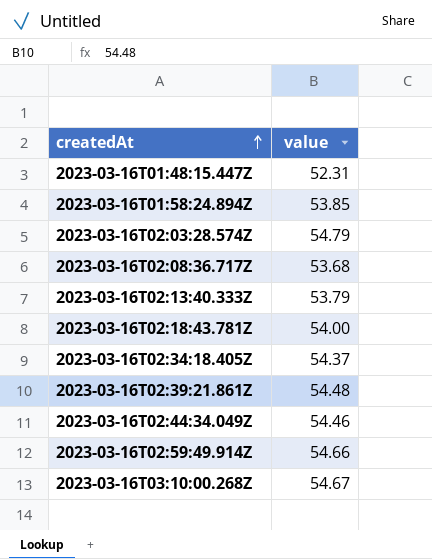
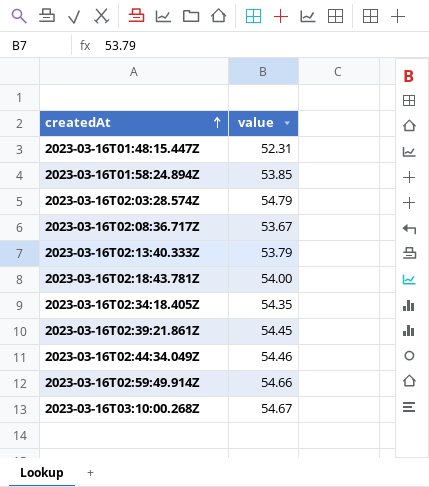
2023-03-16T02:08:36.717Z | value: 53.68 -> 53.67
2023-03-16T02:34:18.405Z | value: 54.37 -> 54.35
2023-03-16T02:39:21.861Z | value: 54.48 -> 54.45

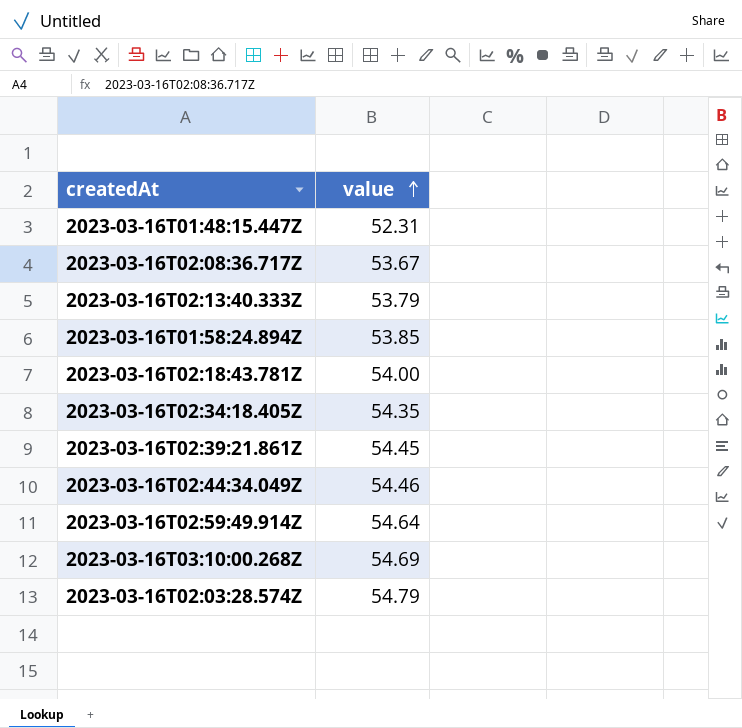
row order: createdAt ascending -> value ascending
2023-03-16T02:59:49.914Z | value: 54.66 -> 54.64
2023-03-16T03:10:00.268Z | value: 54.67 -> 54.69

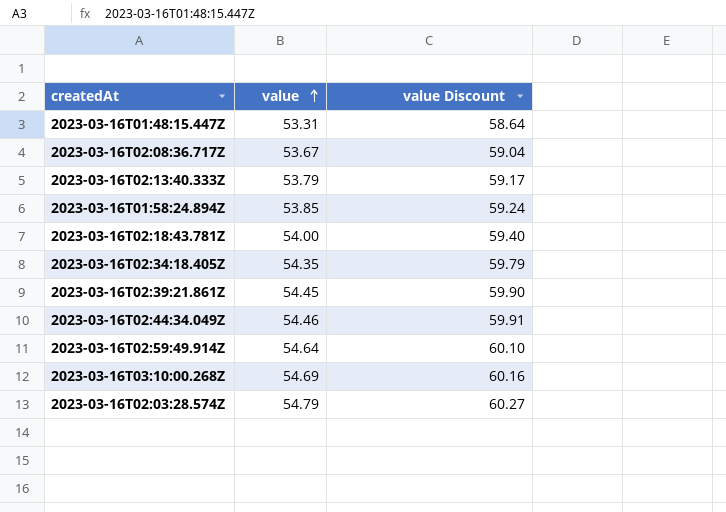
column value Discount | formula: none -> [value] * 1.1
2023-03-16T01:48:15.447Z | value: 52.31 -> 53.31

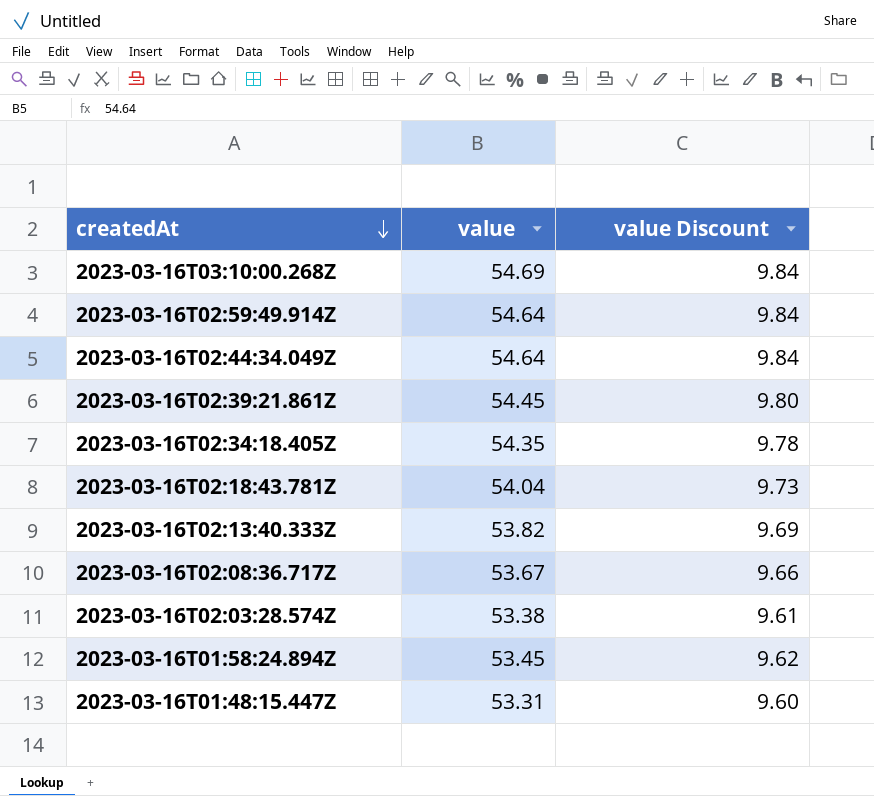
row order: value ascending -> createdAt descending
column value Discount | formula: [value] * 1.1 -> [value] * 0.18
2023-03-16T02:44:34.049Z | value: 54.46 -> 54.64
2023-03-16T02:18:43.781Z | value: 54.00 -> 54.04
2023-03-16T02:13:40.333Z | value: 53.79 -> 53.82
2023-03-16T02:03:28.574Z | value: 54.79 -> 53.38
2023-03-16T01:58:24.894Z | value: 53.85 -> 53.45

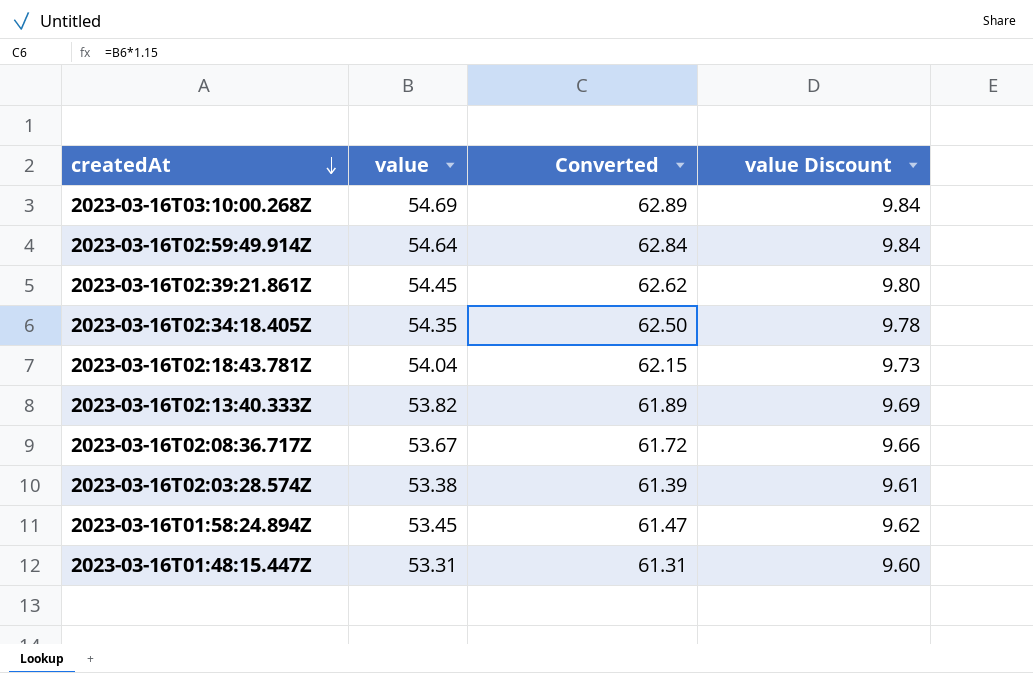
column Converted | formula: none -> [value] * 1.15
row 2023-03-16T02:44:34.049Z: 54.64 | 9.84 -> none

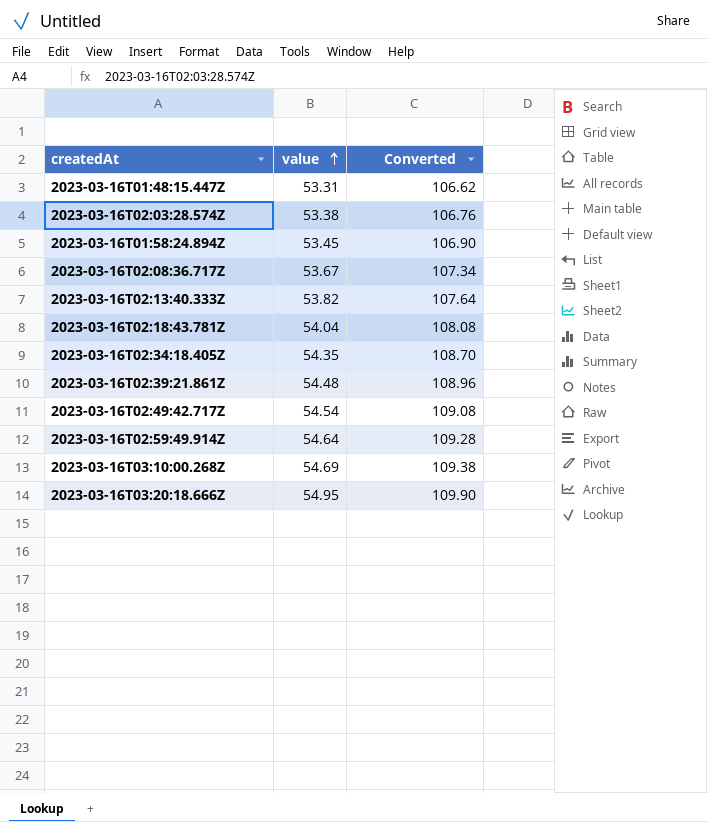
row order: createdAt descending -> value ascending
column value Discount | formula: [value] * 0.18 -> none
column Converted | formula: [value] * 1.15 -> [value] * 2
2023-03-16T02:39:21.861Z | value: 54.45 -> 54.48
row 2023-03-16T02:49:42.717Z: none -> 54.54 | 109.08
row 2023-03-16T03:20:18.666Z: none -> 54.95 | 109.90

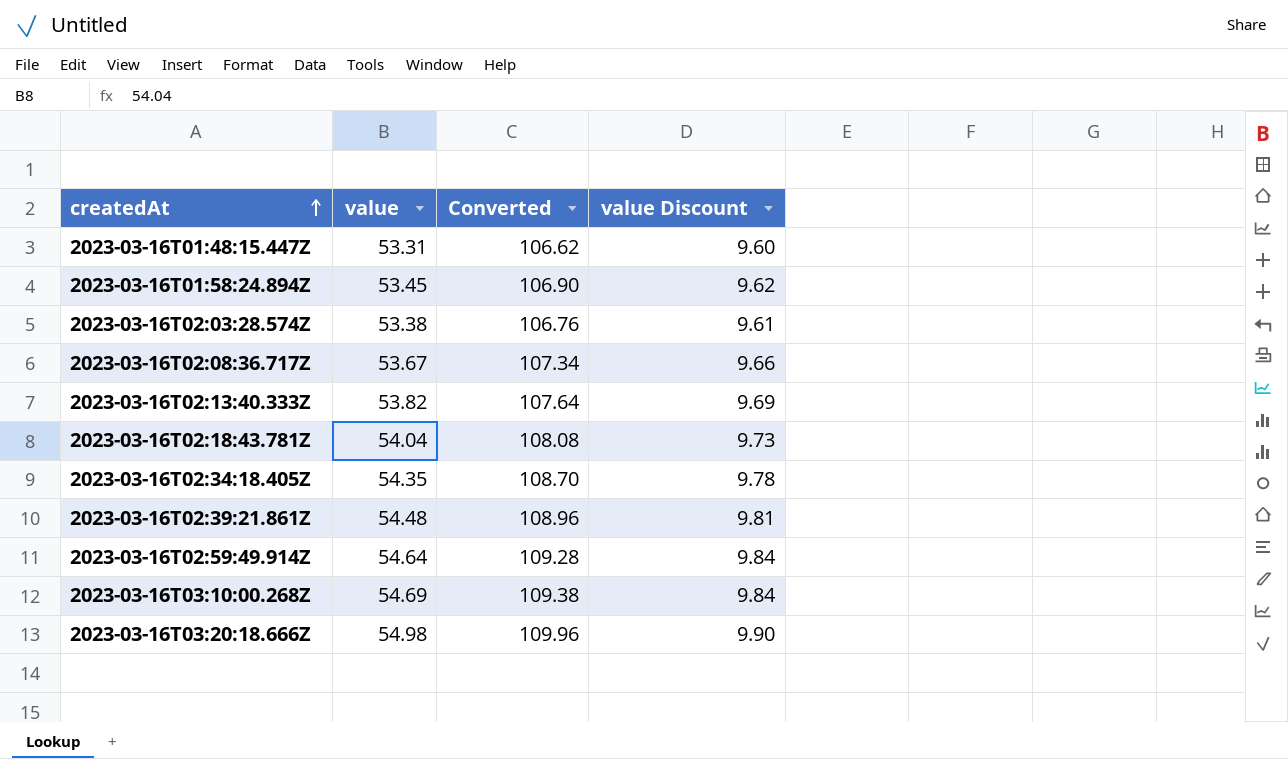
row order: value ascending -> createdAt ascending
column value Discount | formula: none -> [value] * 0.18
row 2023-03-16T02:49:42.717Z: 54.54 | 109.08 -> none
2023-03-16T03:20:18.666Z | value: 54.95 -> 54.98
2023-03-16T03:20:18.666Z | Converted: 109.90 -> 109.96

